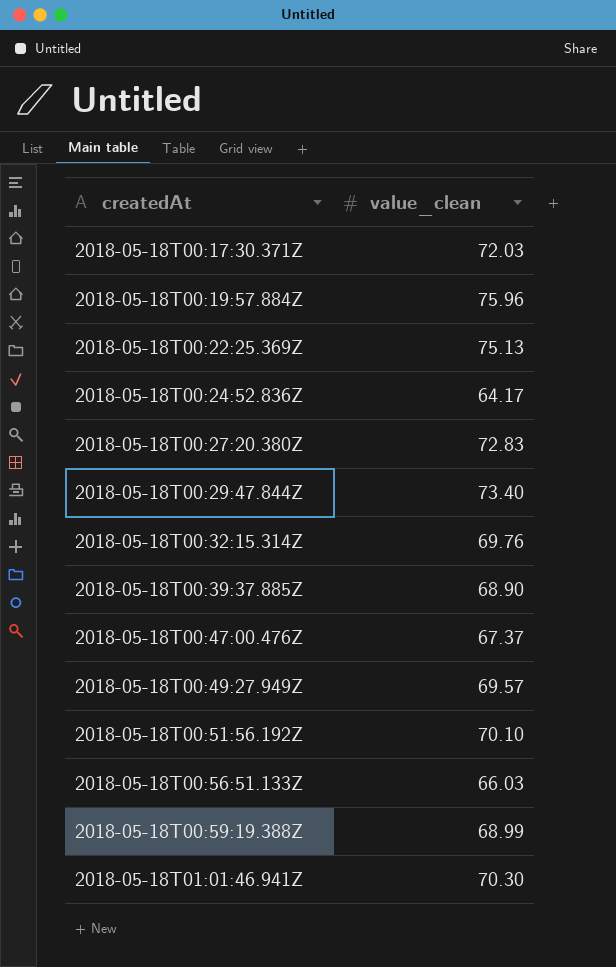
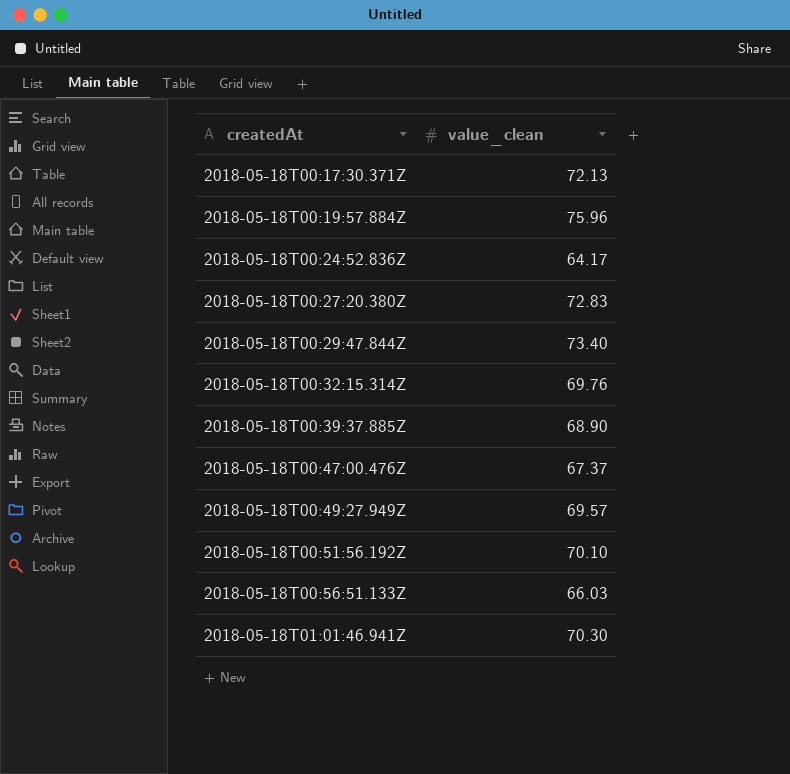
row 2018-05-18T00:22:25.369Z: 75.13 -> none
row 2018-05-18T00:59:19.388Z: 68.99 -> none
2018-05-18T00:17:30.371Z | value_clean: 72.03 -> 72.13

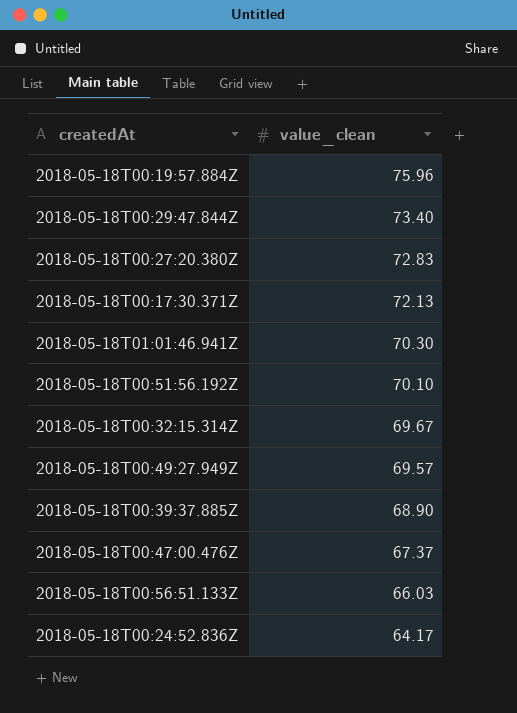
row order: createdAt ascending -> value_clean descending
2018-05-18T00:32:15.314Z | value_clean: 69.76 -> 69.67

